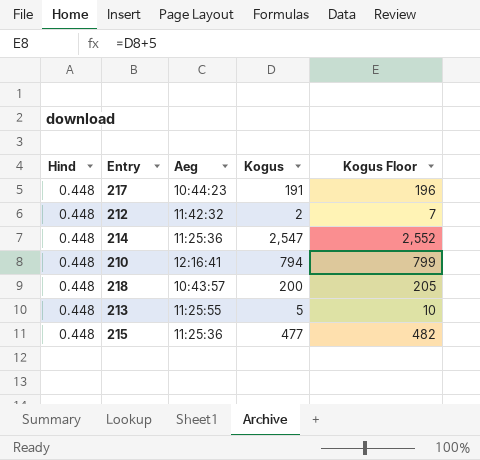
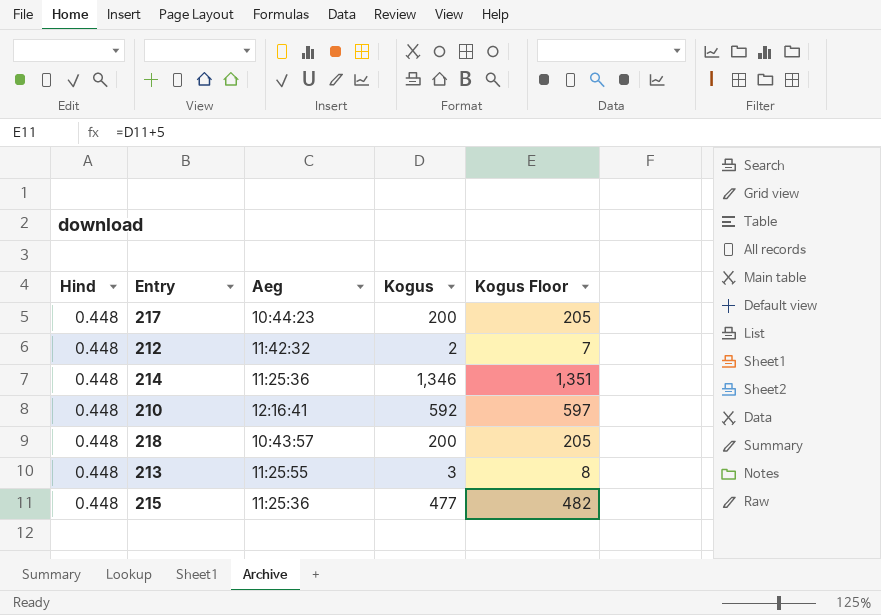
217 | Kogus: 191 -> 200
217 | Kogus Floor: 196 -> 205
214 | Kogus: 2,547 -> 1,346
214 | Kogus Floor: 2,552 -> 1,351
210 | Kogus: 794 -> 592
210 | Kogus Floor: 799 -> 597
213 | Kogus: 5 -> 3
213 | Kogus Floor: 10 -> 8

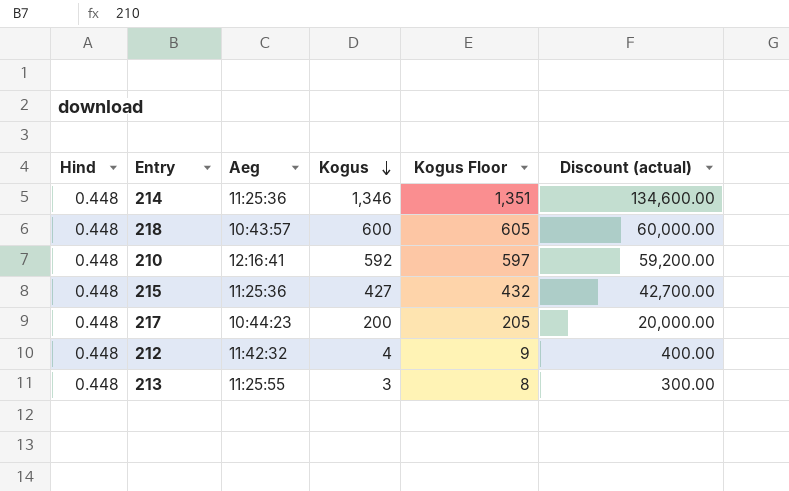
row order: none -> Kogus descending
column Discount (actual) | formula: none -> [Kogus] * 100
218 | Kogus: 200 -> 600
218 | Kogus Floor: 205 -> 605
215 | Kogus: 477 -> 427
215 | Kogus Floor: 482 -> 432
212 | Kogus: 2 -> 4
212 | Kogus Floor: 7 -> 9

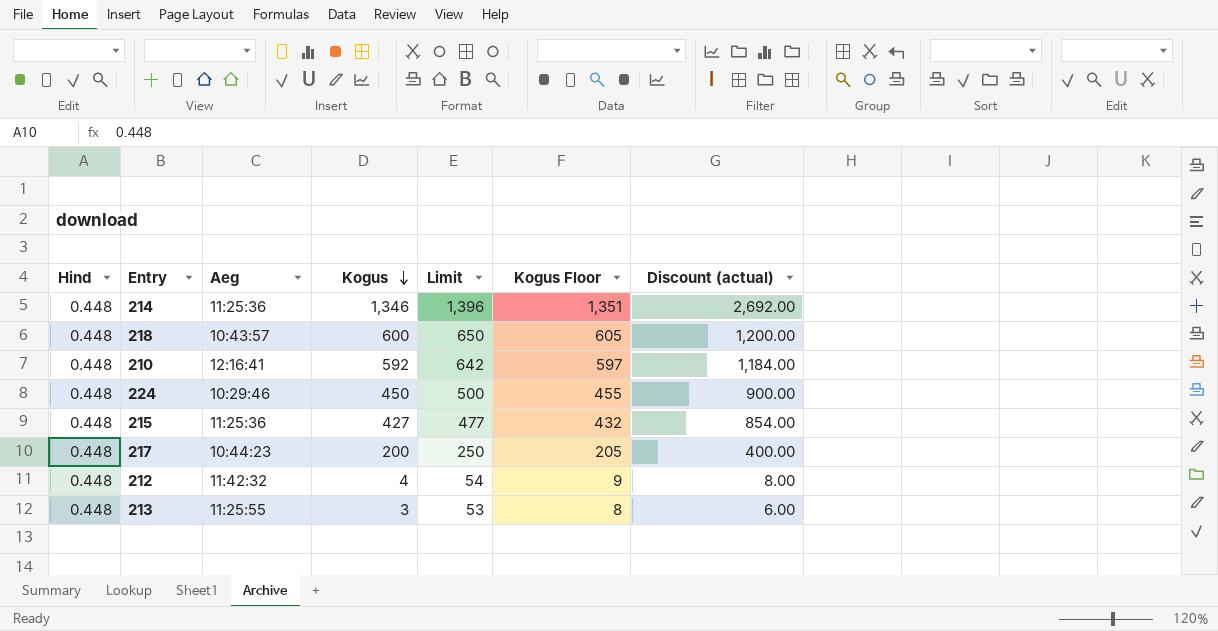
column Limit | formula: none -> [Kogus] + 50
column Discount (actual) | formula: [Kogus] * 100 -> [Kogus] * 2
row 224: none -> 0.448 | 10:29:46 | 450 | 500 | 455 | 900.00

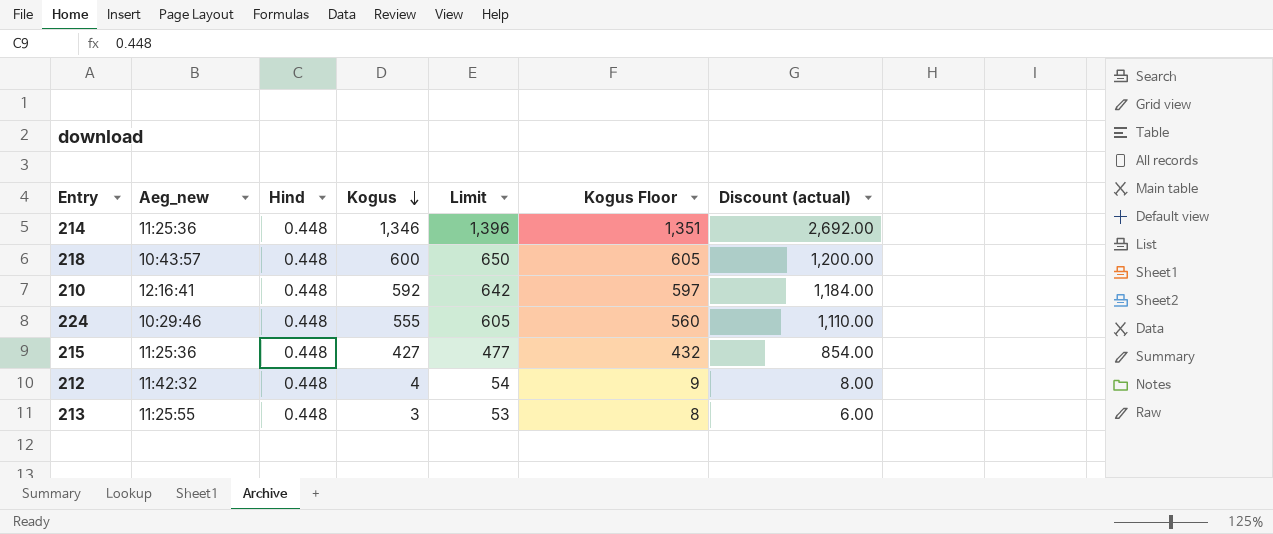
column name: Aeg -> Aeg_new
column Hind | position: 1 -> 3
row 217: 0.448 | 10:44:23 | 200 | 250 | 205 | 400.00 -> none
224 | Kogus: 450 -> 555
224 | Limit: 500 -> 605
224 | Kogus Floor: 455 -> 560
224 | Discount (actual): 900.00 -> 1,110.00

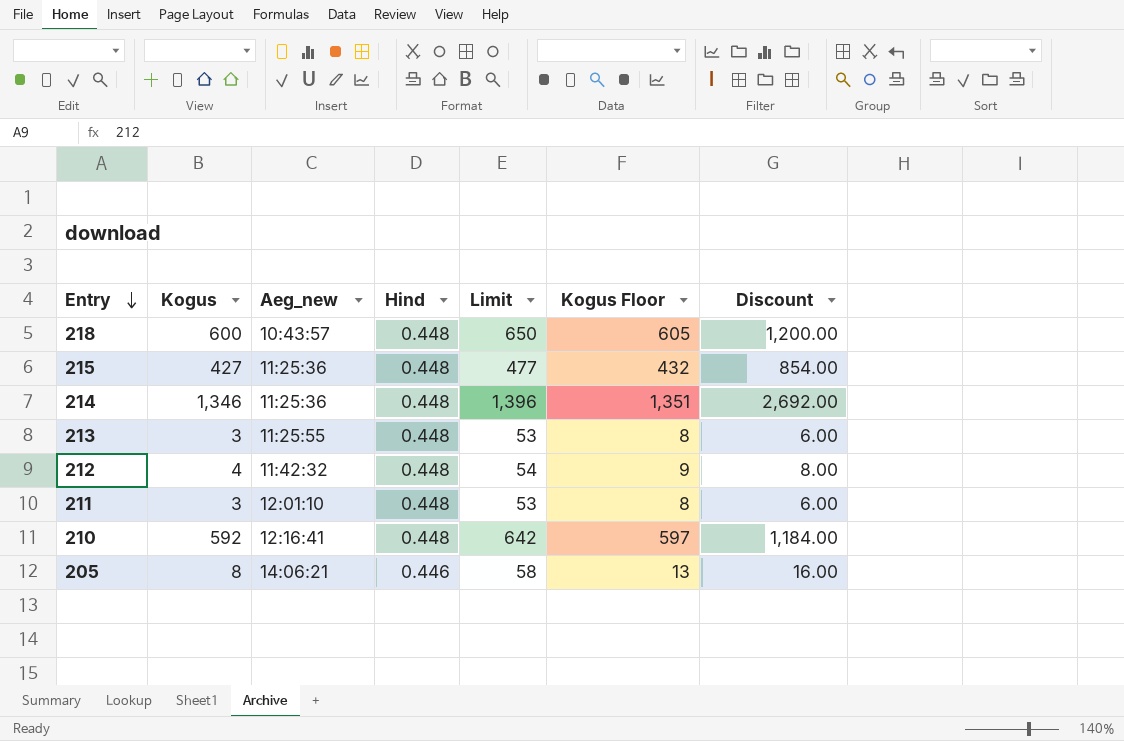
row order: Kogus descending -> Entry descending
column Kogus | position: 4 -> 2
column name: Discount (actual) -> Discount
row 224: 10:29:46 | 0.448 | 555 | 605 | 560 | 1,110.00 -> none
row 211: none -> 3 | 12:01:10 | 0.448 | 53 | 8 | 6.00
row 205: none -> 8 | 14:06:21 | 0.446 | 58 | 13 | 16.00

